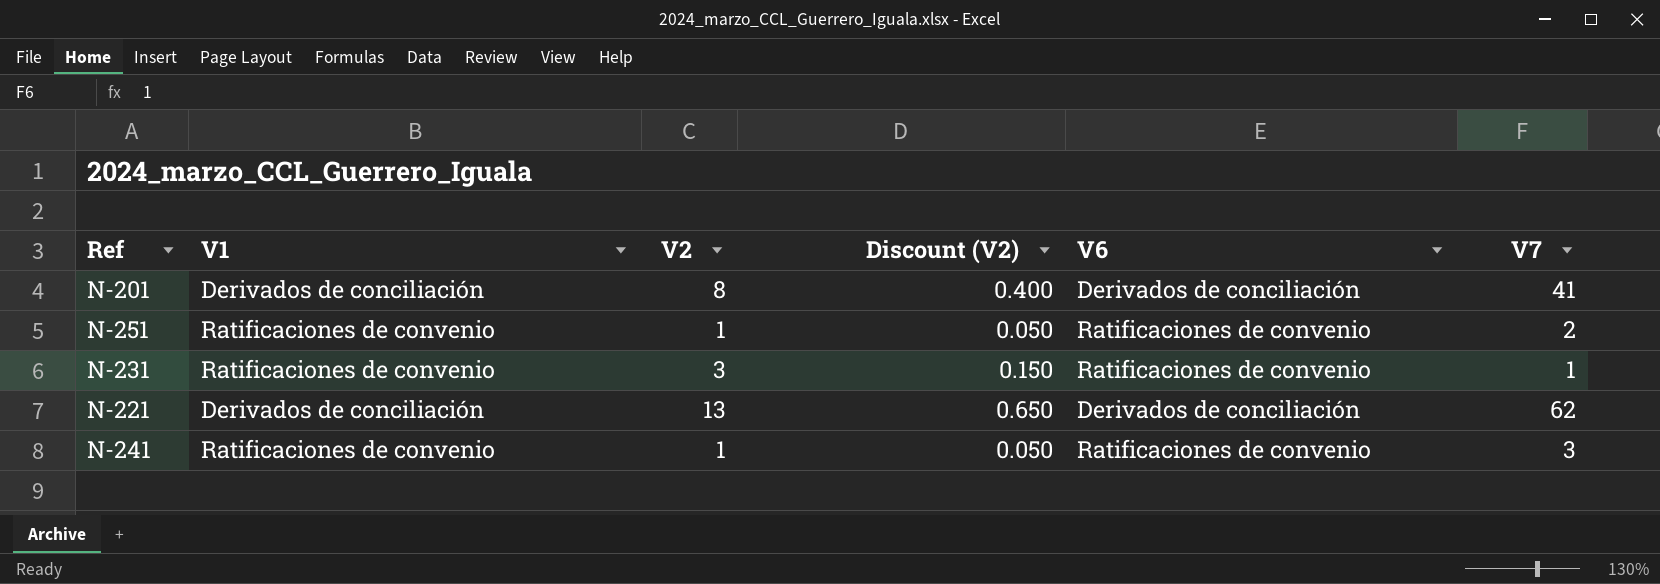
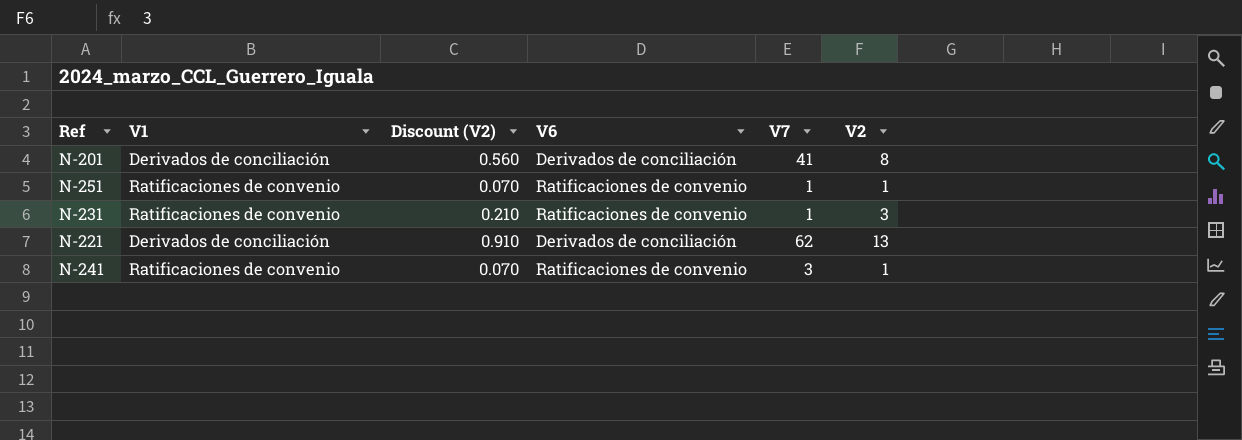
column Discount (V2) | formula: [V2] * 0.05 -> [V2] * 0.07
column V2 | position: 3 -> 6
N-251 | V7: 2 -> 1

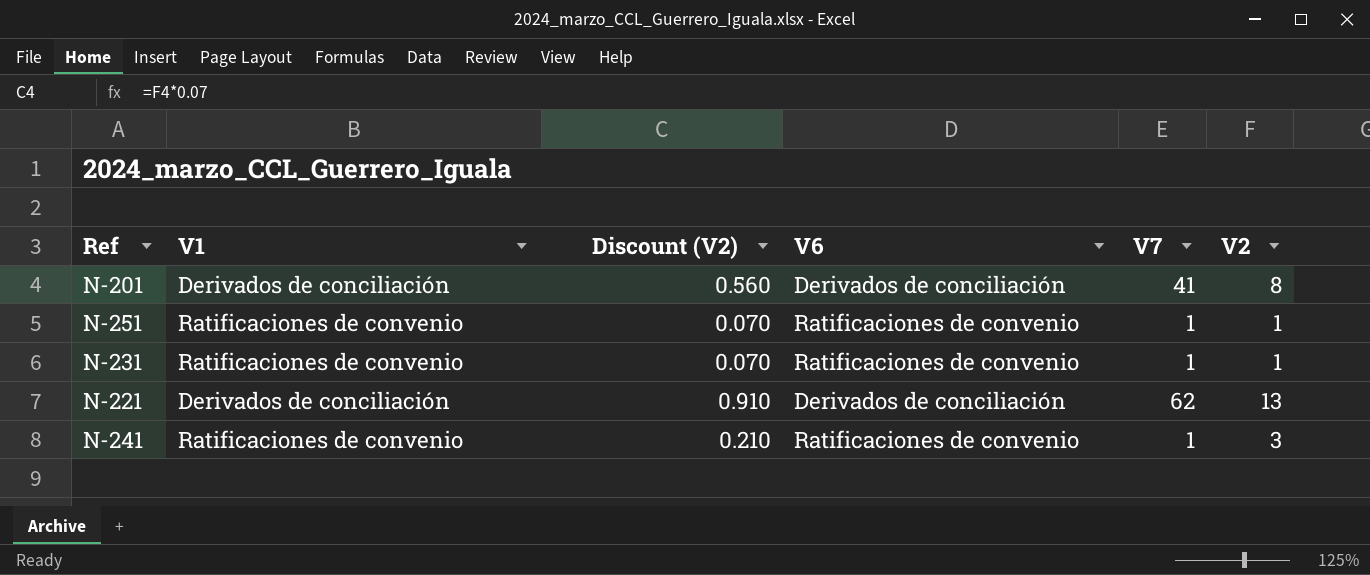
N-231 | Discount (V2): 0.210 -> 0.070
N-231 | V2: 3 -> 1
N-241 | Discount (V2): 0.070 -> 0.210
N-241 | V7: 3 -> 1
N-241 | V2: 1 -> 3

